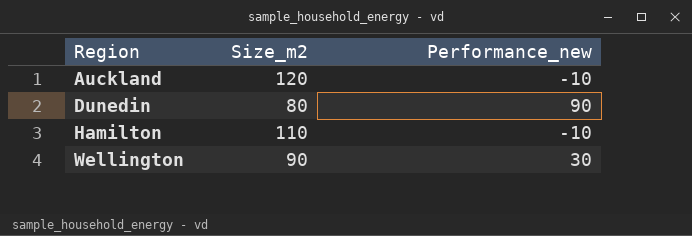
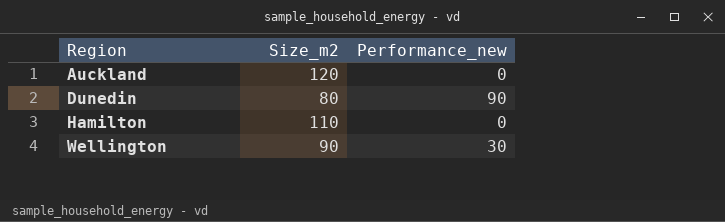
Auckland | Performance_new: -10 -> 0
Hamilton | Performance_new: -10 -> 0

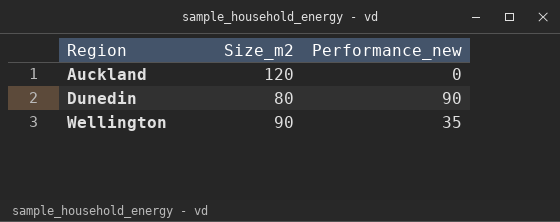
row Hamilton: 110 | 0 -> none
Wellington | Performance_new: 30 -> 35

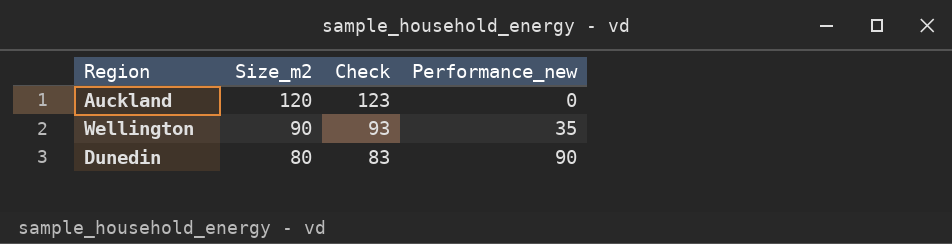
row order: Region ascending -> Size_m2 descending
column Check | formula: none -> [Size_m2] + 3

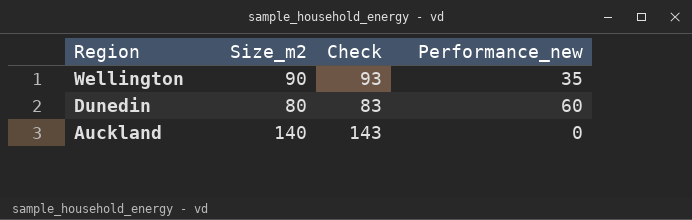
row order: Size_m2 descending -> Region descending
Dunedin | Performance_new: 90 -> 60
Auckland | Size_m2: 120 -> 140
Auckland | Check: 123 -> 143

